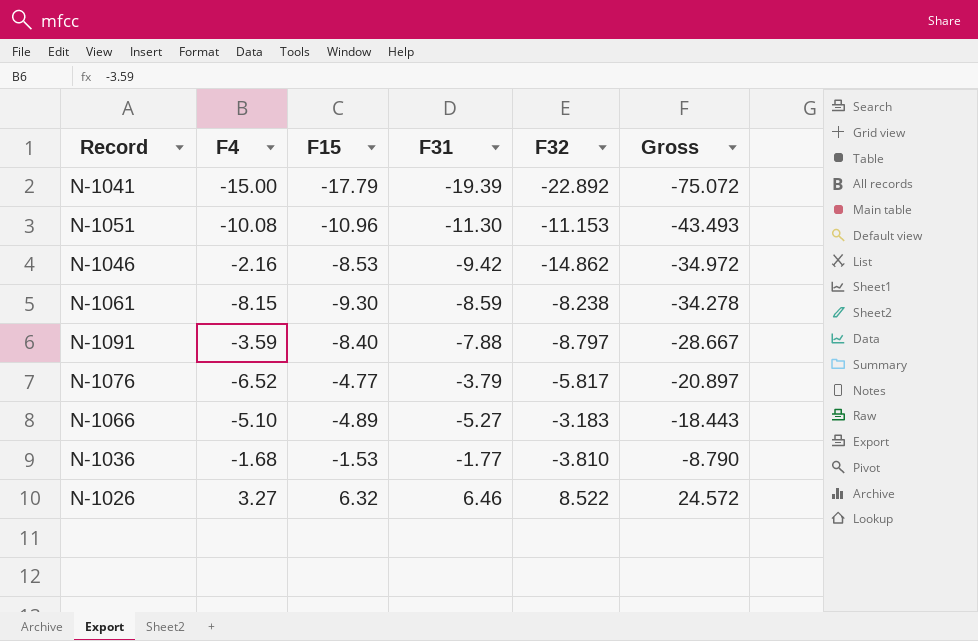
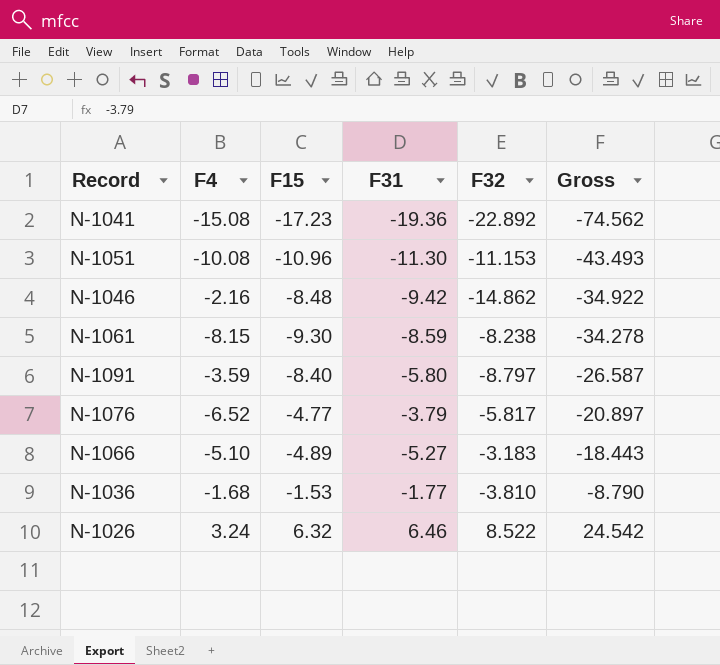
N-1041 | F4: -15.00 -> -15.08
N-1041 | F15: -17.79 -> -17.23
N-1041 | F31: -19.39 -> -19.36
N-1041 | Gross: -75.072 -> -74.562
N-1046 | F15: -8.53 -> -8.48
N-1046 | Gross: -34.972 -> -34.922
N-1091 | F31: -7.88 -> -5.80
N-1091 | Gross: -28.667 -> -26.587
N-1026 | F4: 3.27 -> 3.24
N-1026 | Gross: 24.572 -> 24.542

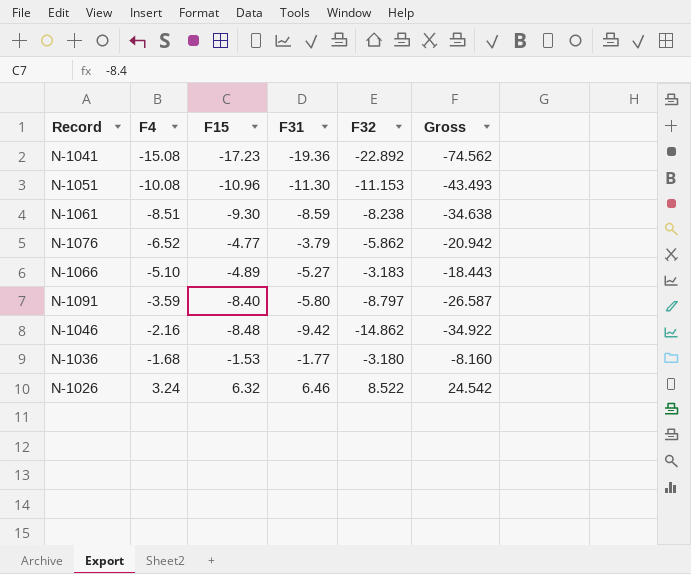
row order: Gross ascending -> F4 ascending
N-1061 | F4: -8.15 -> -8.51
N-1061 | Gross: -34.278 -> -34.638
N-1076 | F32: -5.817 -> -5.862
N-1076 | Gross: -20.897 -> -20.942
N-1036 | F32: -3.810 -> -3.180
N-1036 | Gross: -8.790 -> -8.160

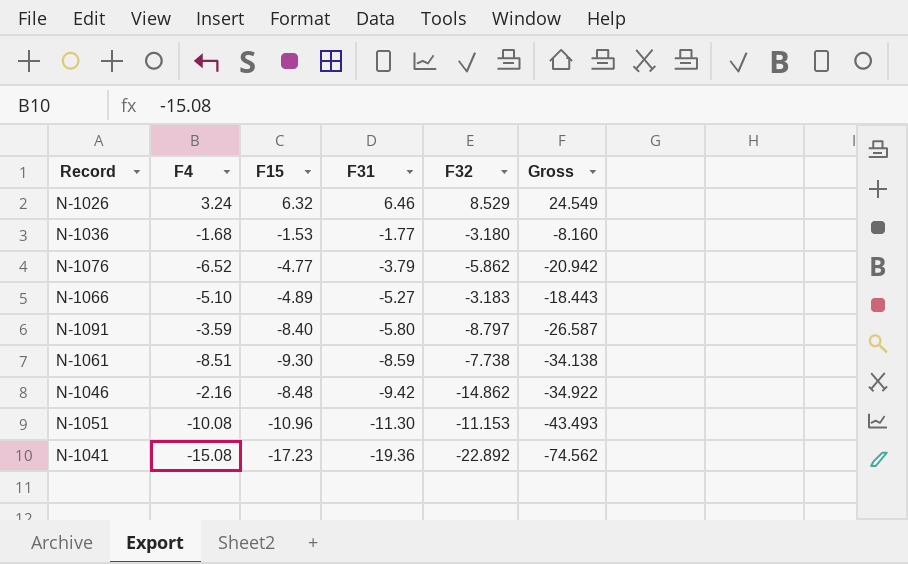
row order: F4 ascending -> F31 descending
N-1026 | F32: 8.522 -> 8.529
N-1026 | Gross: 24.542 -> 24.549
N-1061 | F32: -8.238 -> -7.738
N-1061 | Gross: -34.638 -> -34.138

